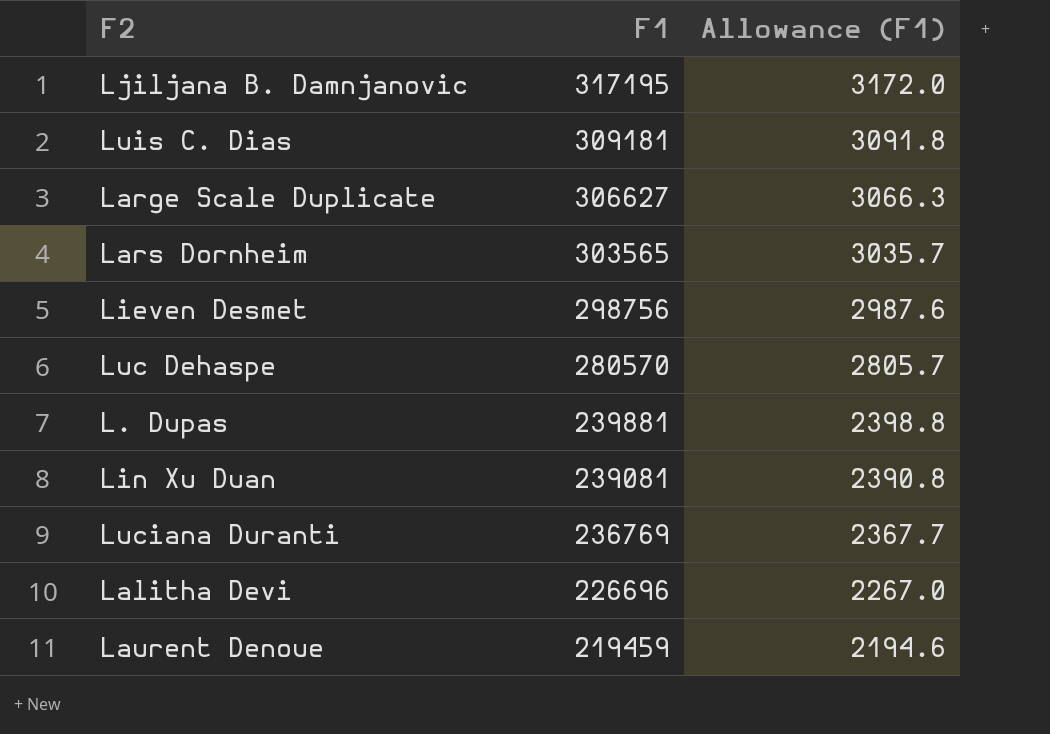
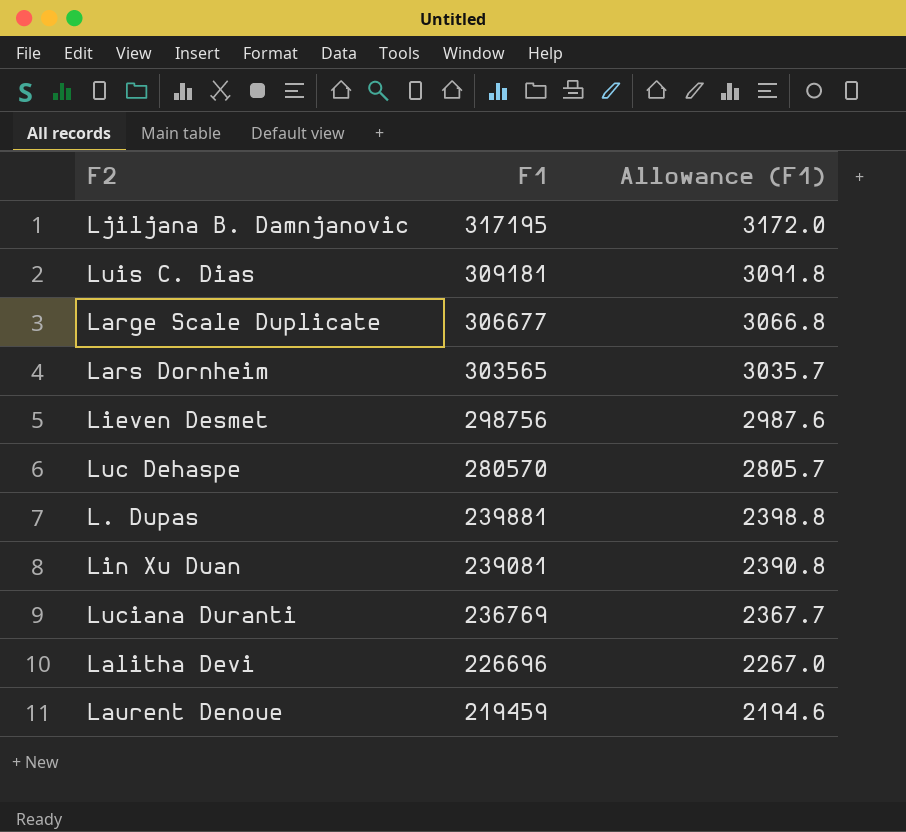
Large Scale Duplicate | F1: 306627 -> 306677
Large Scale Duplicate | Allowance (F1): 3066.3 -> 3066.8

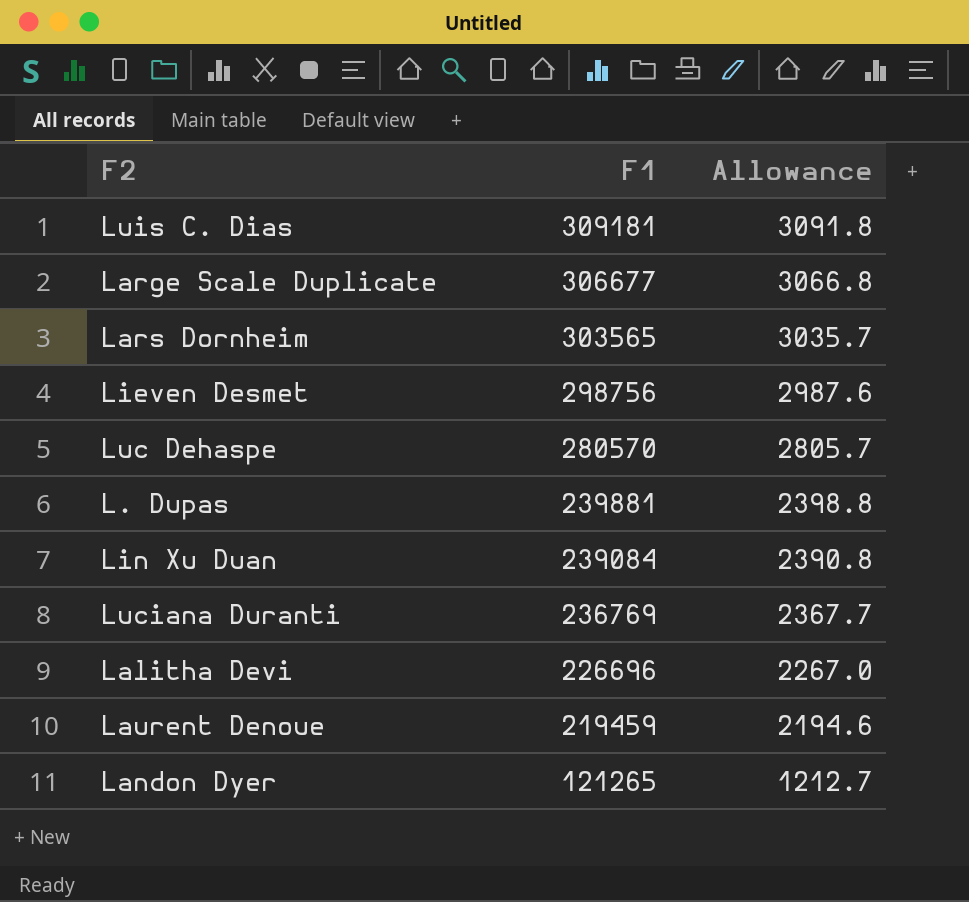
column name: Allowance (F1) -> Allowance
row Ljiljana B. Damnjanovic: 317195 | 3172.0 -> none
Lin Xu Duan | F1: 239081 -> 239084
row Landon Dyer: none -> 121265 | 1212.7

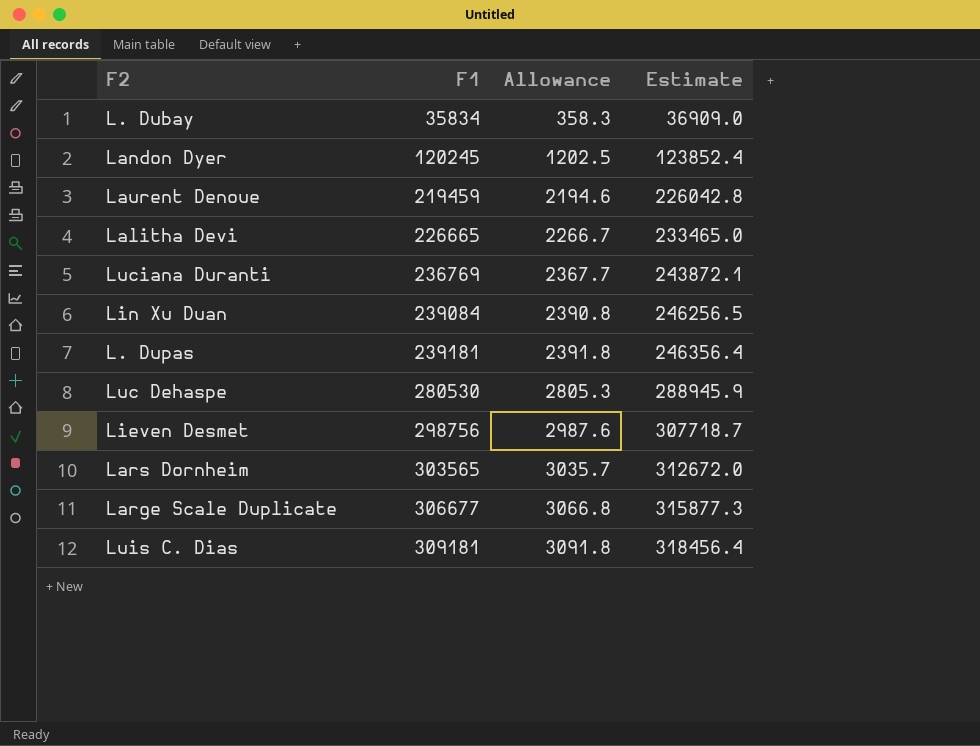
row order: F1 descending -> F1 ascending
column Estimate | formula: none -> [F1] * 1.03
row L. Dubay: none -> 35834 | 358.3 | 36909.0
Landon Dyer | F1: 121265 -> 120245
Landon Dyer | Allowance: 1212.7 -> 1202.5
Lalitha Devi | F1: 226696 -> 226665
Lalitha Devi | Allowance: 2267.0 -> 2266.7
L. Dupas | F1: 239881 -> 239181
L. Dupas | Allowance: 2398.8 -> 2391.8
Luc Dehaspe | F1: 280570 -> 280530
Luc Dehaspe | Allowance: 2805.7 -> 2805.3

